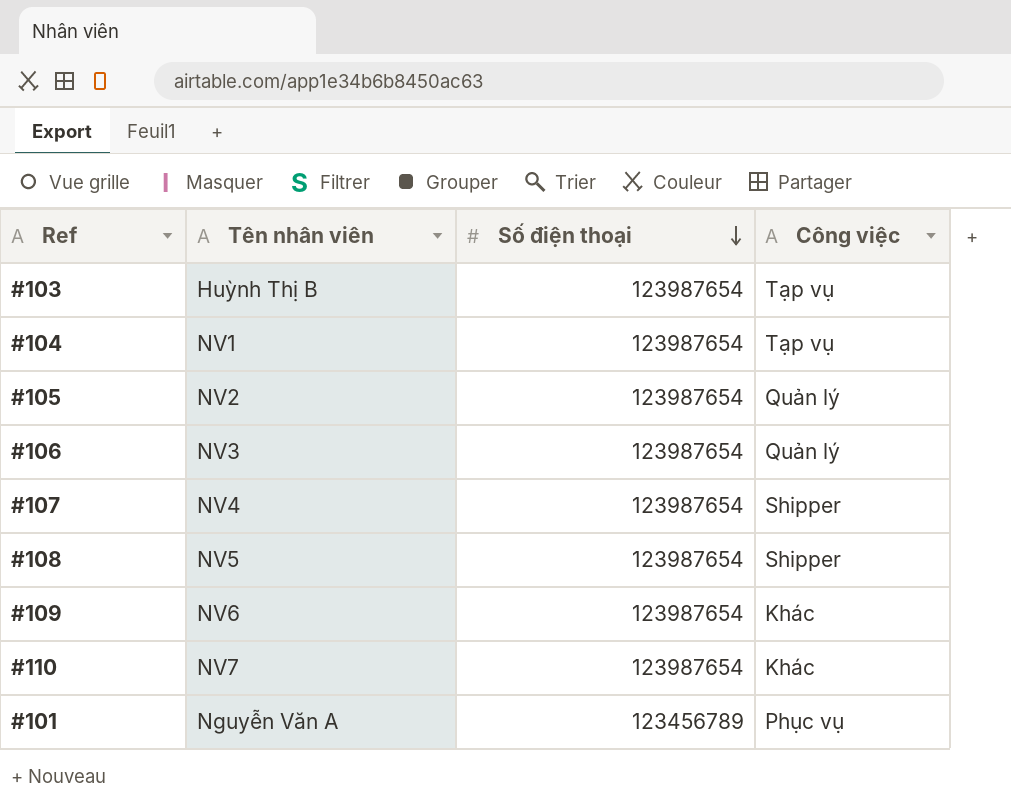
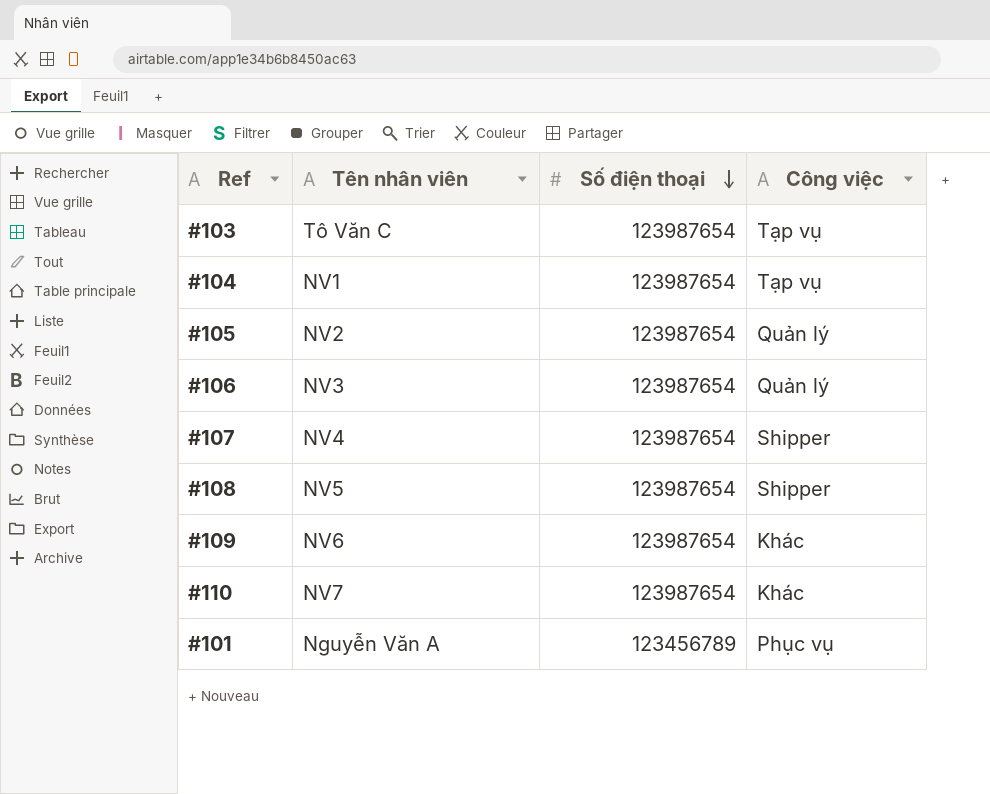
#103 | Tên nhân viên: Huỳnh Thị B -> Tô Văn C

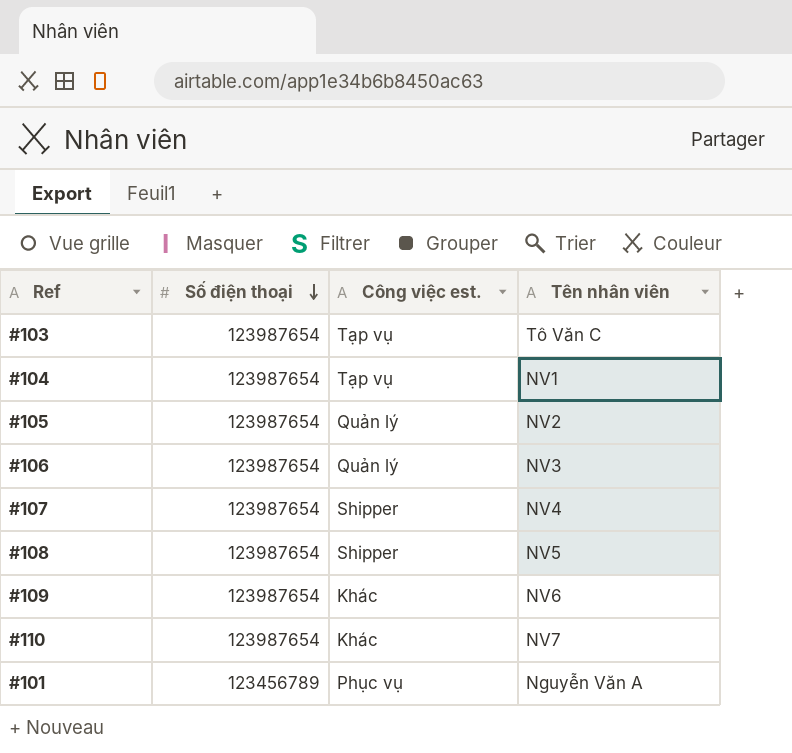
column name: Công việc -> Công việc est.
column Tên nhân viên | position: 2 -> 4

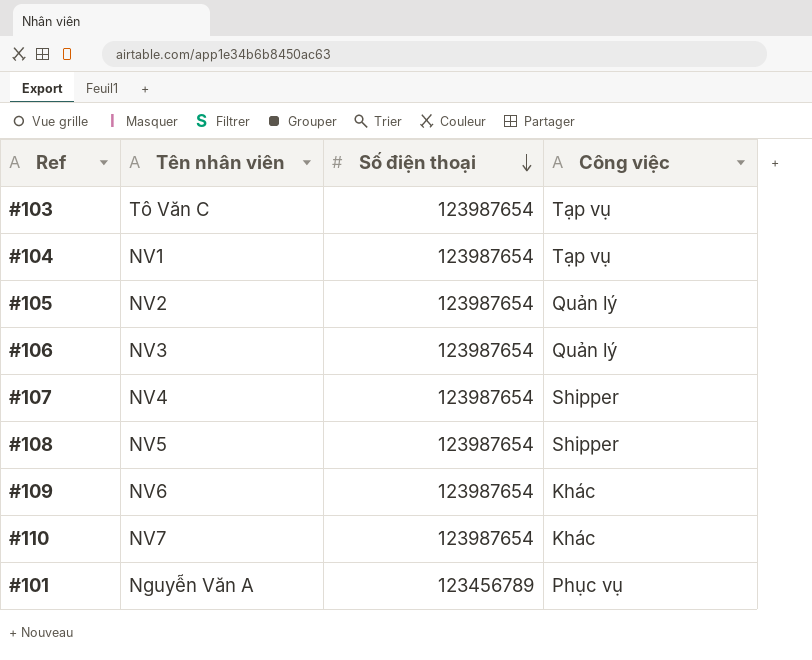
column Tên nhân viên | position: 4 -> 2
column name: Công việc est. -> Công việc

